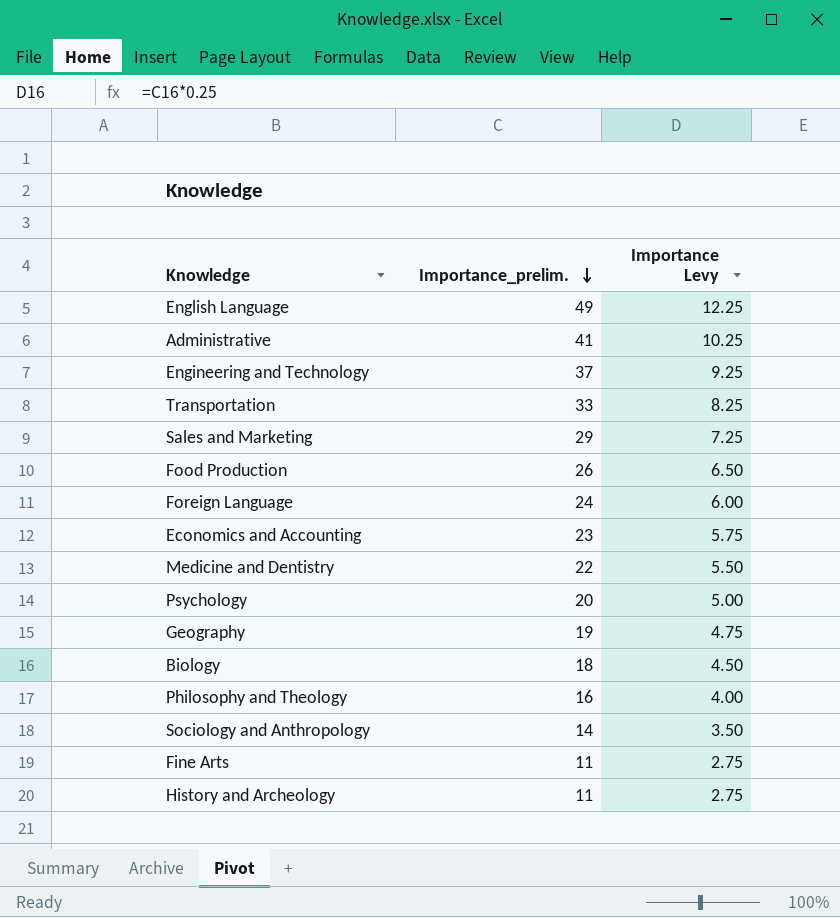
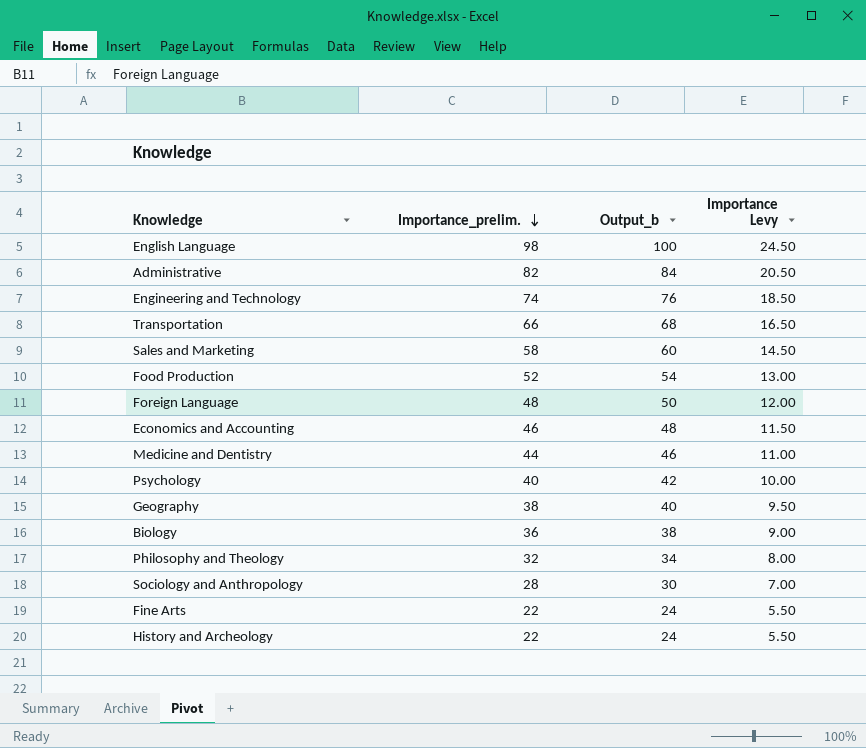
column Output_b | formula: none -> [Importance_prelim.] + 2
English Language | Importance_prelim.: 49 -> 98
English Language | Importance Levy: 12.25 -> 24.50
Administrative | Importance_prelim.: 41 -> 82
Administrative | Importance Levy: 10.25 -> 20.50
Engineering and Technology | Importance_prelim.: 37 -> 74
Engineering and Technology | Importance Levy: 9.25 -> 18.50
Transportation | Importance_prelim.: 33 -> 66
Transportation | Importance Levy: 8.25 -> 16.50
Sales and Marketing | Importance_prelim.: 29 -> 58
Sales and Marketing | Importance Levy: 7.25 -> 14.50
Food Production | Importance_prelim.: 26 -> 52
Food Production | Importance Levy: 6.50 -> 13.00
Foreign Language | Importance_prelim.: 24 -> 48
Foreign Language | Importance Levy: 6.00 -> 12.00
Economics and Accounting | Importance_prelim.: 23 -> 46
Economics and Accounting | Importance Levy: 5.75 -> 11.50
Medicine and Dentistry | Importance_prelim.: 22 -> 44
Medicine and Dentistry | Importance Levy: 5.50 -> 11.00
Psychology | Importance_prelim.: 20 -> 40
Psychology | Importance Levy: 5.00 -> 10.00
Geography | Importance_prelim.: 19 -> 38
Geography | Importance Levy: 4.75 -> 9.50
Biology | Importance_prelim.: 18 -> 36
Biology | Importance Levy: 4.50 -> 9.00
Philosophy and Theology | Importance_prelim.: 16 -> 32
Philosophy and Theology | Importance Levy: 4.00 -> 8.00
Sociology and Anthropology | Importance_prelim.: 14 -> 28
Sociology and Anthropology | Importance Levy: 3.50 -> 7.00
Fine Arts | Importance_prelim.: 11 -> 22
Fine Arts | Importance Levy: 2.75 -> 5.50
History and Archeology | Importance_prelim.: 11 -> 22
History and Archeology | Importance Levy: 2.75 -> 5.50

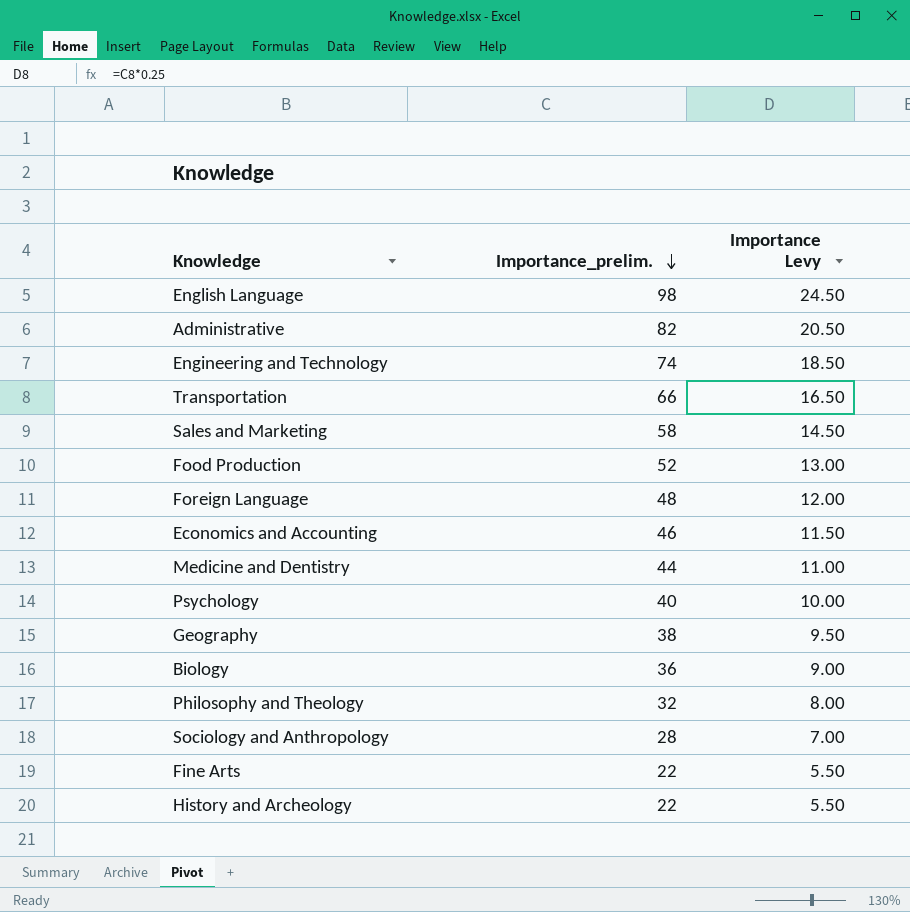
column Output_b | formula: [Importance_prelim.] + 2 -> none

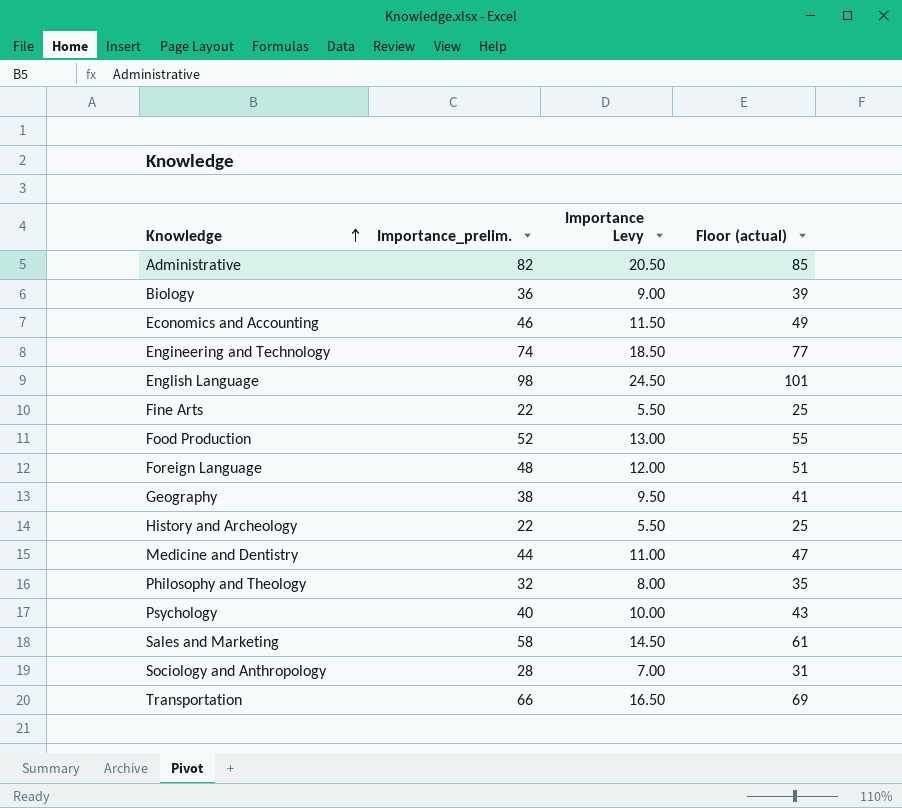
row order: Importance_prelim. descending -> Knowledge ascending
column Floor (actual) | formula: none -> [Importance_prelim.] + 3

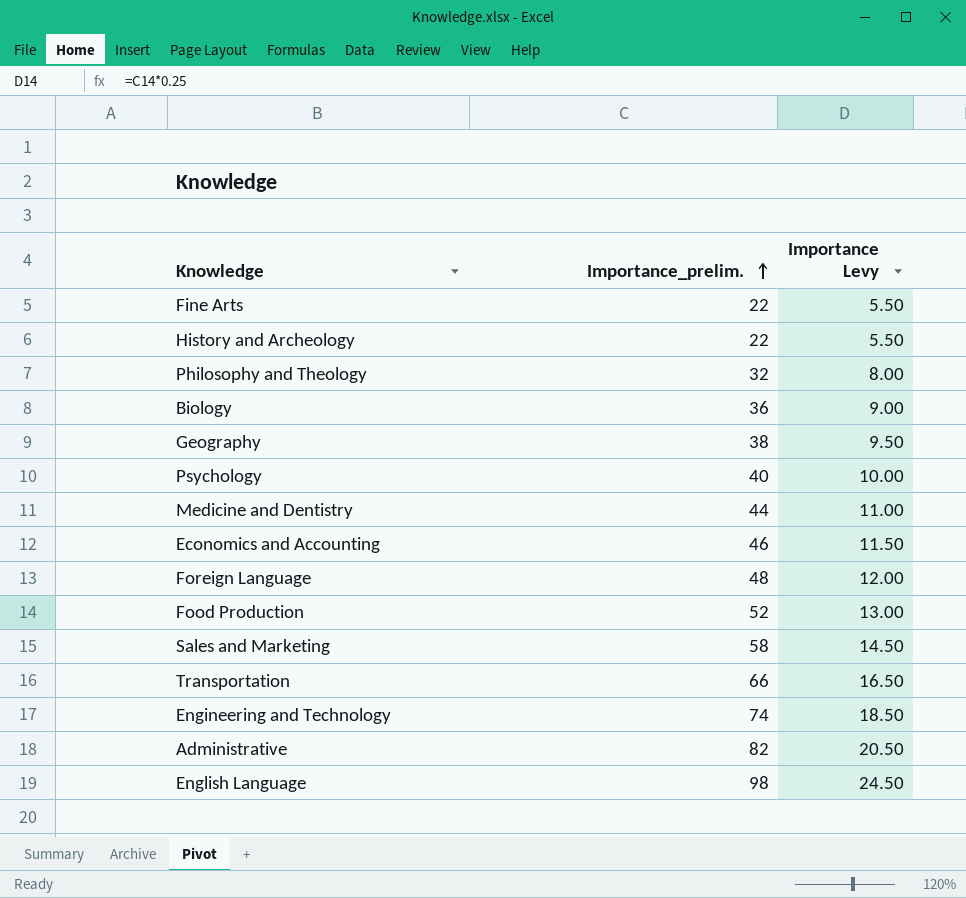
row order: Knowledge ascending -> Importance_prelim. ascending
column Floor (actual) | formula: [Importance_prelim.] + 3 -> none
row Sociology and Anthropology: 28 | 7.00 | 31 -> none

